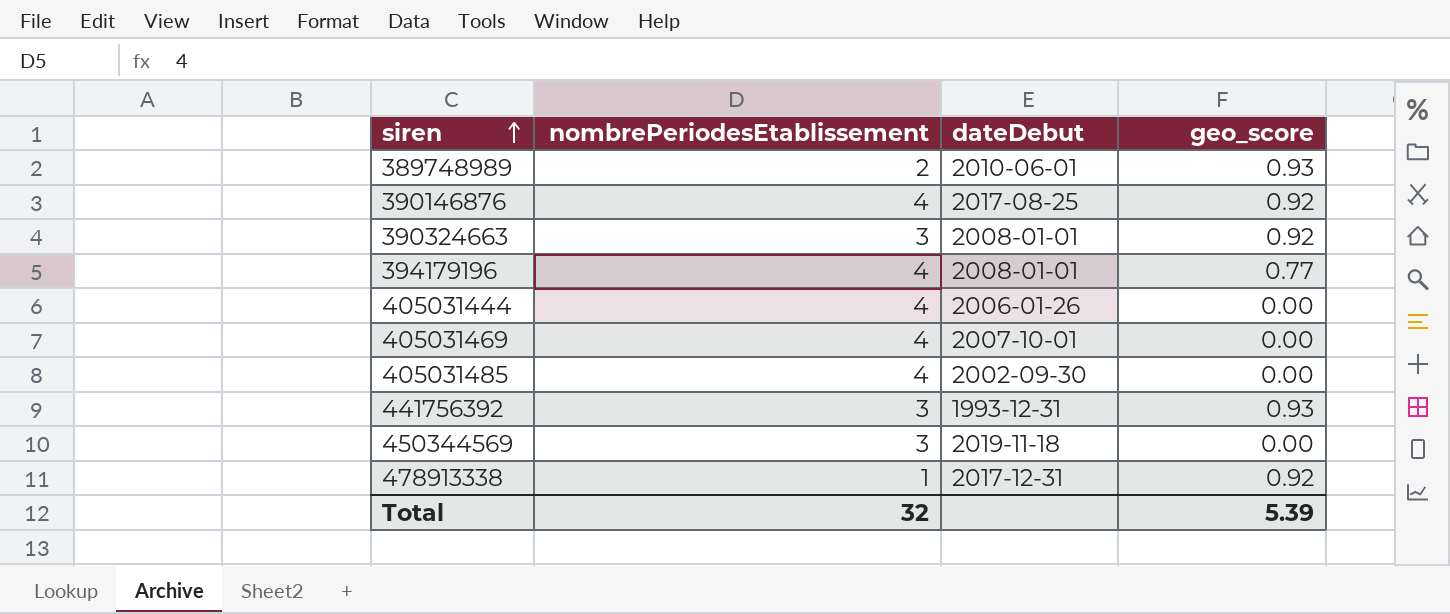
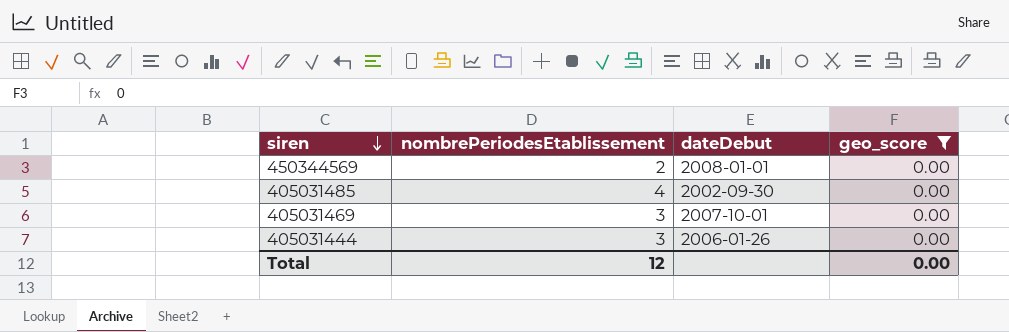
filter: none -> geo_score = 0.00
row order: siren ascending -> siren descending
450344569 | nombrePeriodesEtablissement: 3 -> 2
450344569 | dateDebut: 2019-11-18 -> 2008-01-01
405031469 | nombrePeriodesEtablissement: 4 -> 3
405031444 | nombrePeriodesEtablissement: 4 -> 3
Total | nombrePeriodesEtablissement: 32 -> 12
Total | geo_score: 5.39 -> 0.00

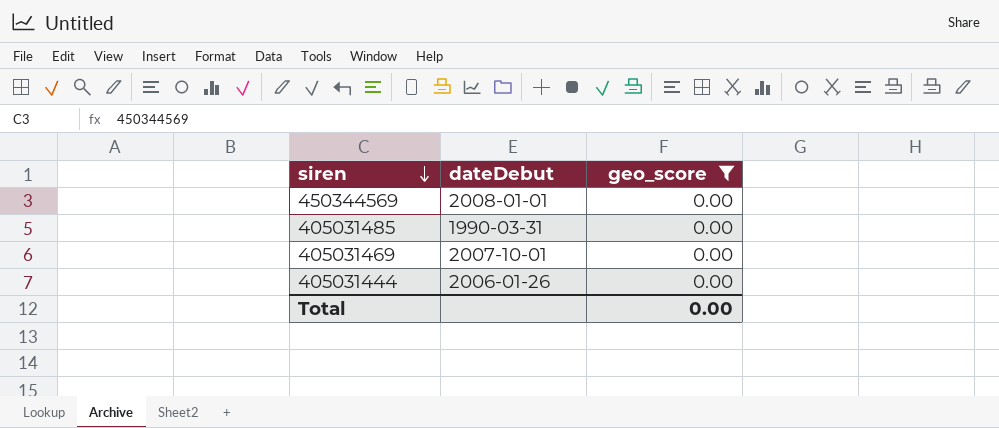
column nombrePeriodesEtablissement | position: 2 -> none
405031485 | dateDebut: 2002-09-30 -> 1990-03-31

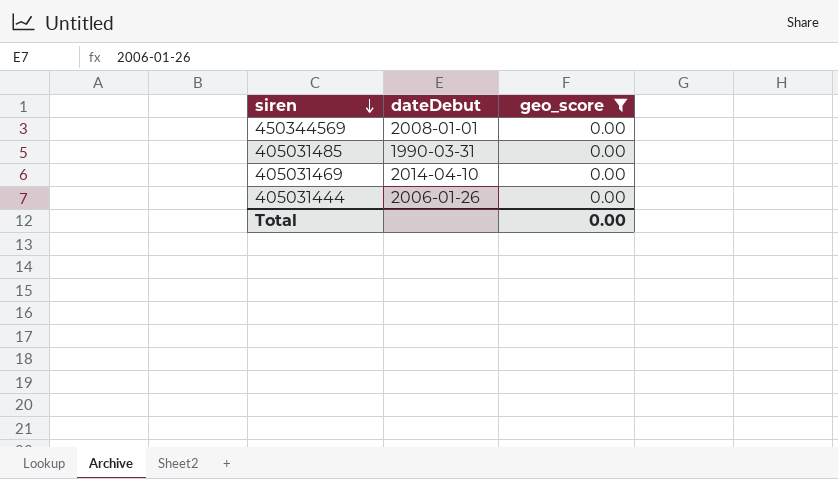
405031469 | dateDebut: 2007-10-01 -> 2014-04-10

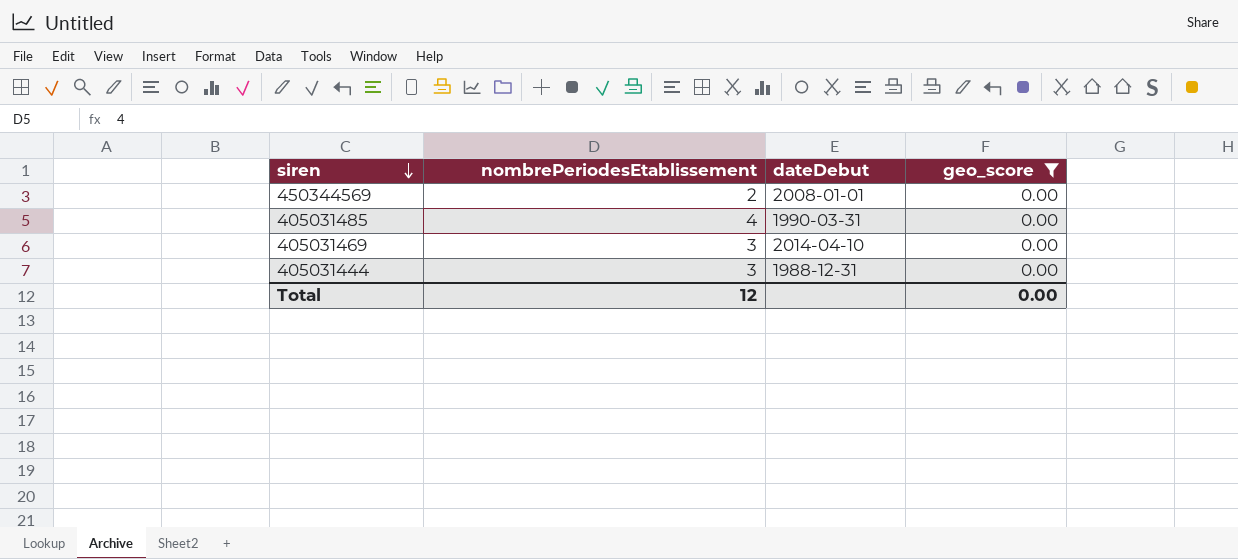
column nombrePeriodesEtablissement | position: none -> 2
405031444 | dateDebut: 2006-01-26 -> 1988-12-31

